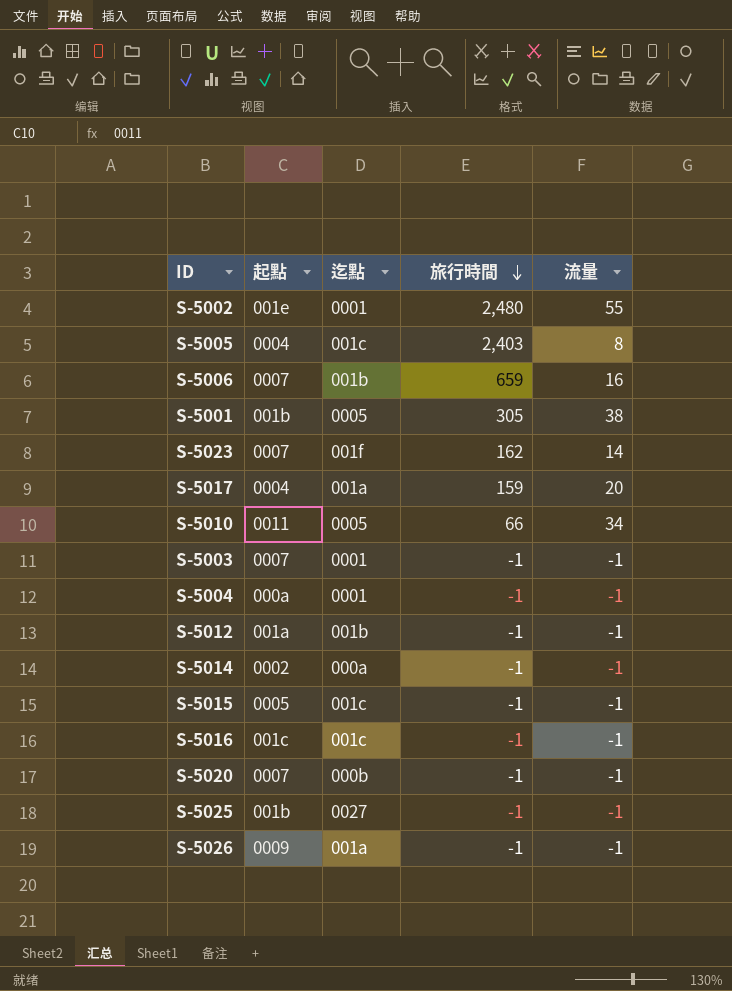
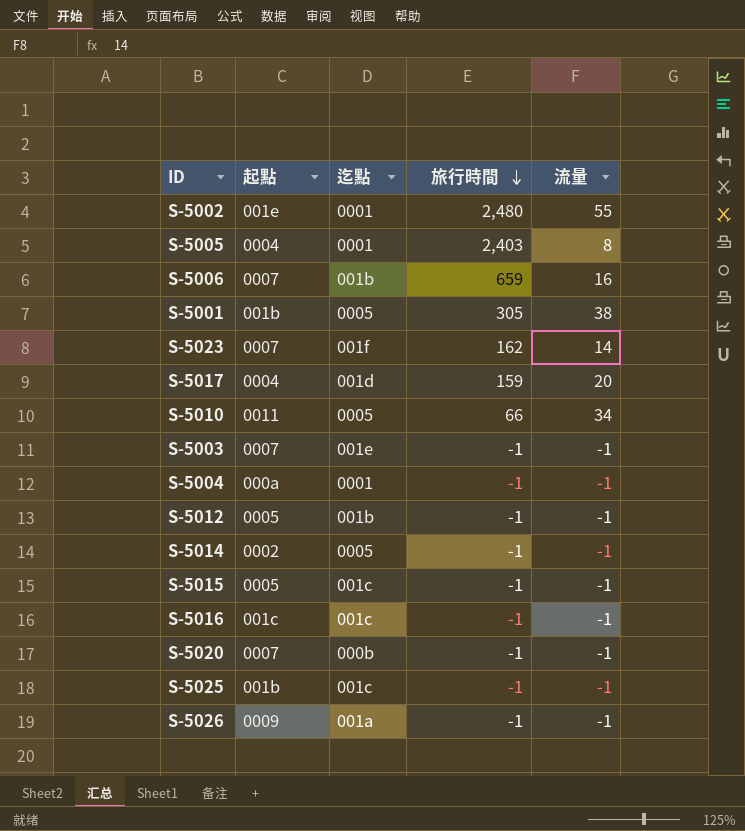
S-5005 | 迄點: 001c -> 0001
S-5017 | 迄點: 001a -> 001d
S-5003 | 迄點: 0001 -> 001e
S-5012 | 起點: 001a -> 0005
S-5014 | 迄點: 000a -> 0005
S-5025 | 迄點: 0027 -> 001c

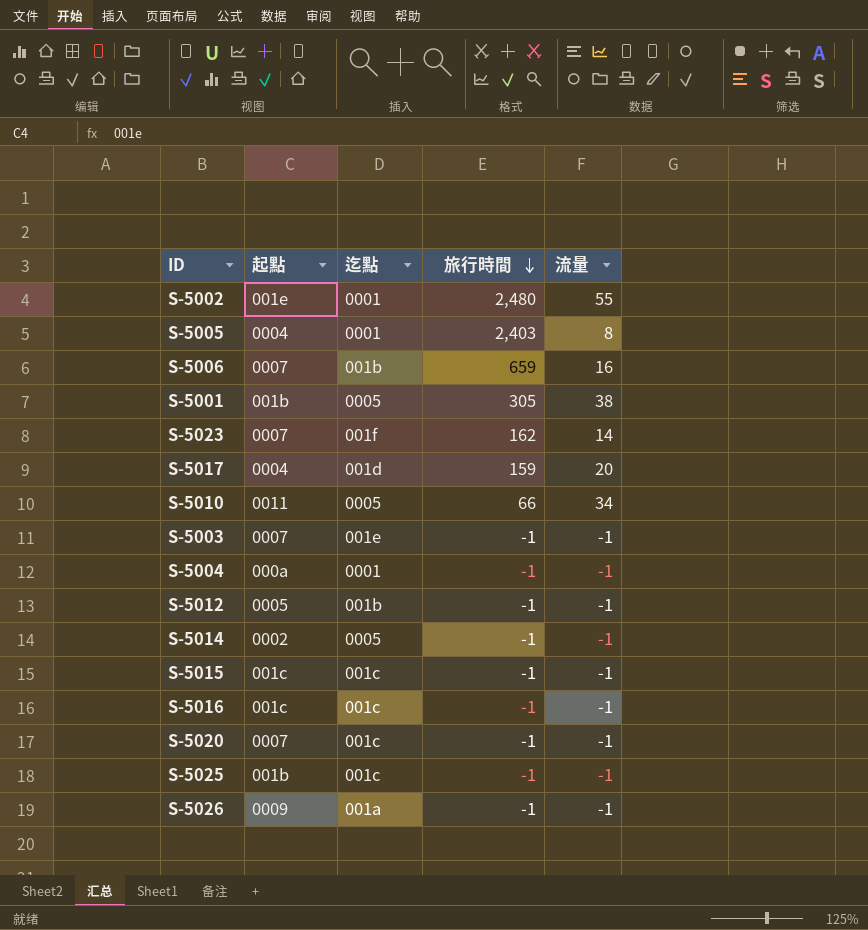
S-5015 | 起點: 0005 -> 001c
S-5020 | 迄點: 000b -> 001c

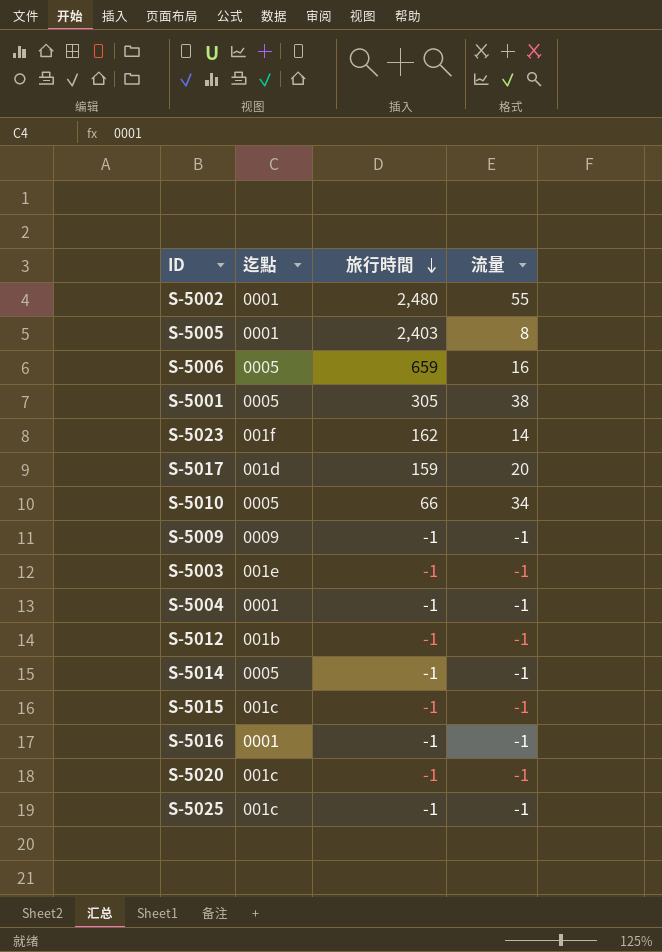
column 起點 | position: 2 -> none
row S-5026: 0009 | 001a | -1 | -1 -> none
S-5006 | 迄點: 001b -> 0005
row S-5009: none -> 0009 | -1 | -1
S-5016 | 迄點: 001c -> 0001

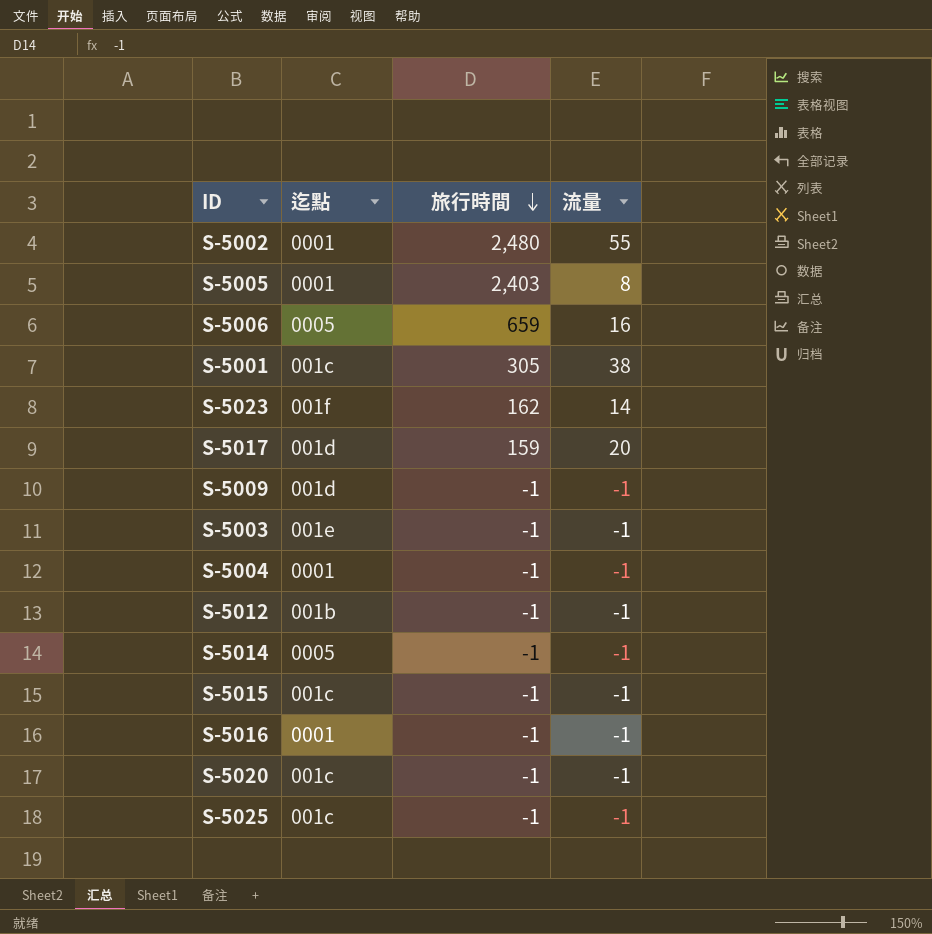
row S-5010: 0005 | 66 | 34 -> none
S-5001 | 迄點: 0005 -> 001c
S-5009 | 迄點: 0009 -> 001d

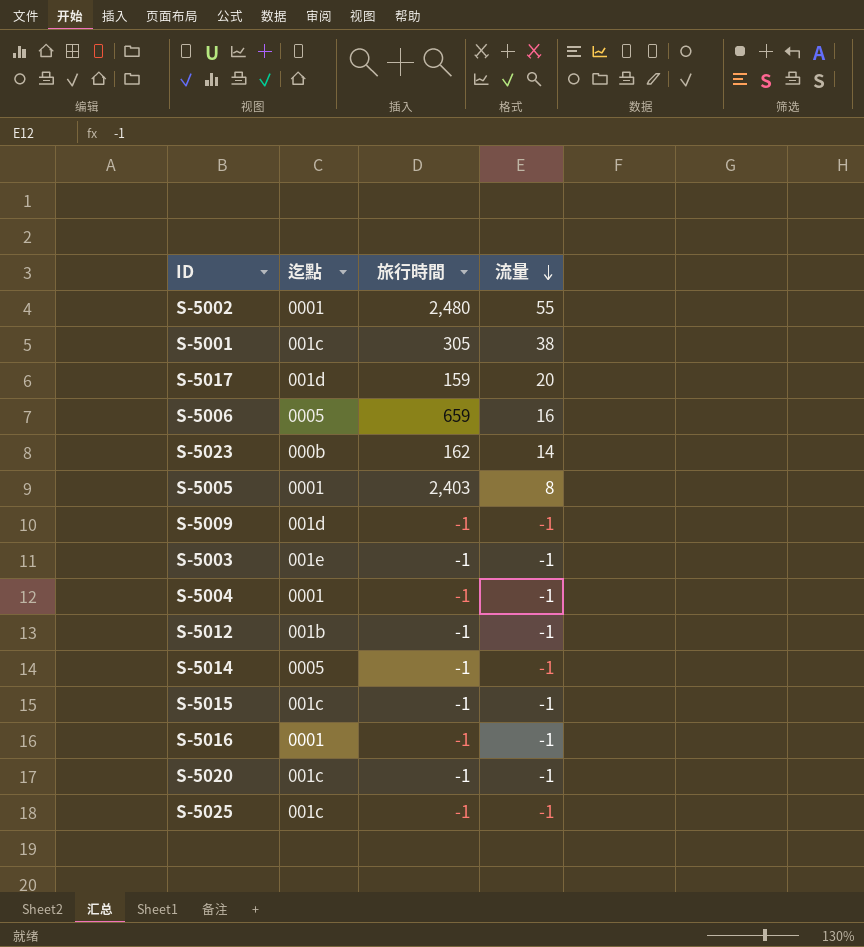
row order: 旅行時間 descending -> 流量 descending
S-5023 | 迄點: 001f -> 000b

